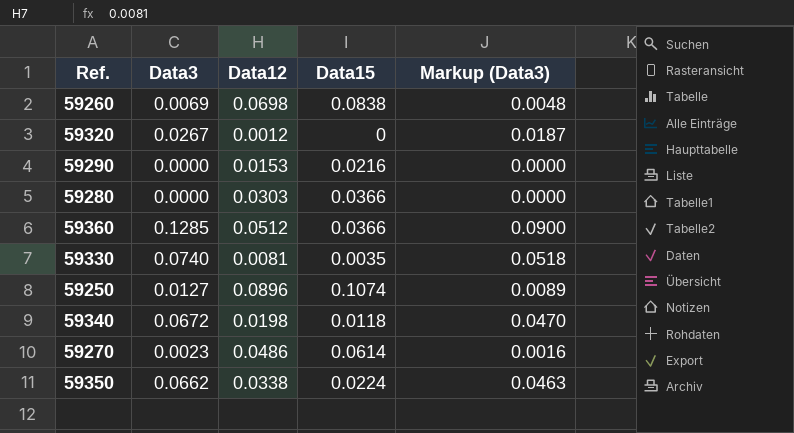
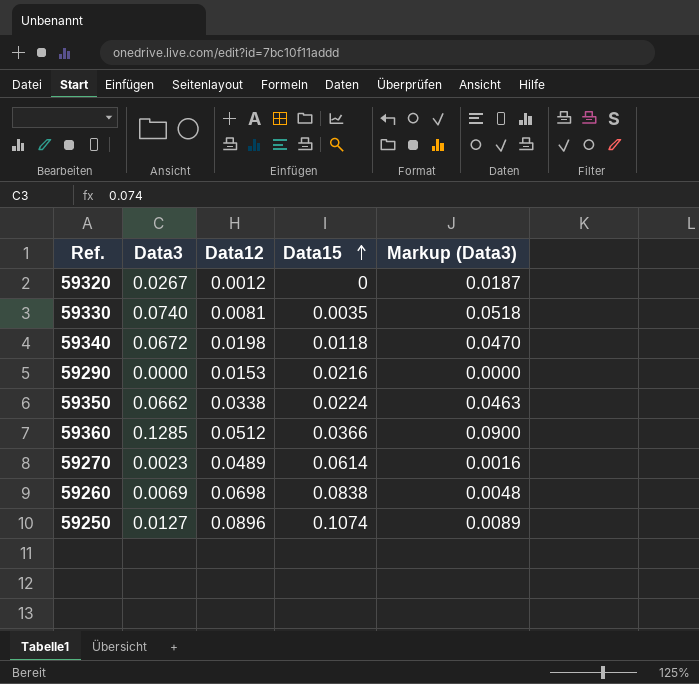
row order: none -> Data15 ascending
row 59280: 0.0000 | 0.0303 | 0.0366 | 0.0000 -> none
59270 | Data12: 0.0486 -> 0.0489

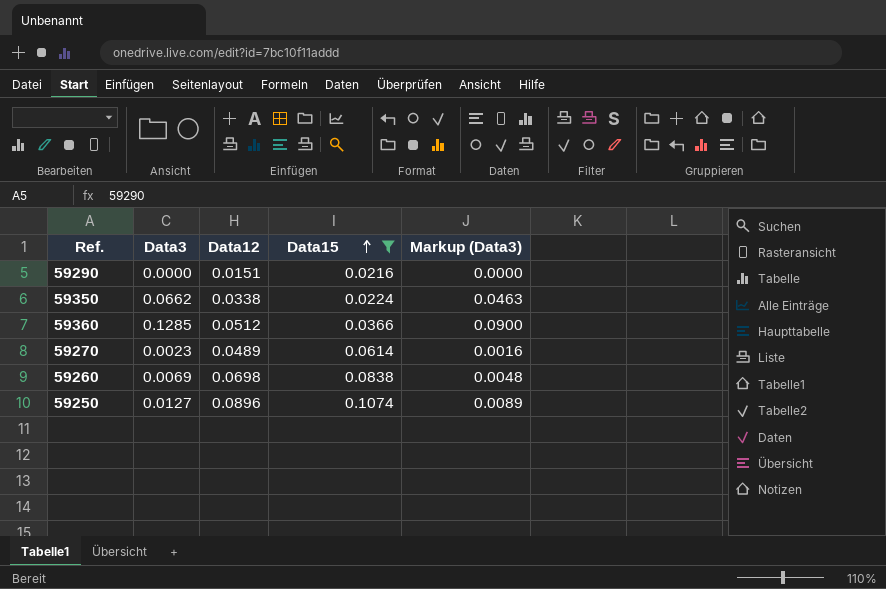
filter: none -> Data15 >= 0.0216
59290 | Data12: 0.0153 -> 0.0151

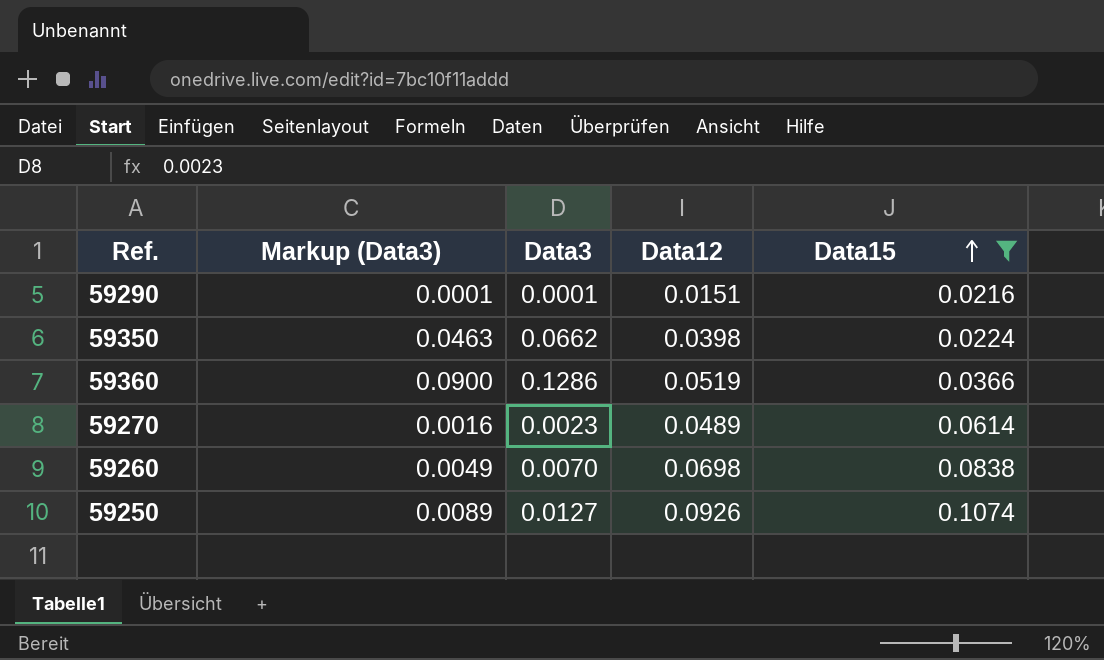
column Markup (Data3) | position: 5 -> 2
59290 | Markup (Data3): 0.0000 -> 0.0001
59290 | Data3: 0.0000 -> 0.0001
59350 | Data12: 0.0338 -> 0.0398
59360 | Data3: 0.1285 -> 0.1286
59360 | Data12: 0.0512 -> 0.0519
59260 | Markup (Data3): 0.0048 -> 0.0049
59260 | Data3: 0.0069 -> 0.0070
59250 | Data12: 0.0896 -> 0.0926

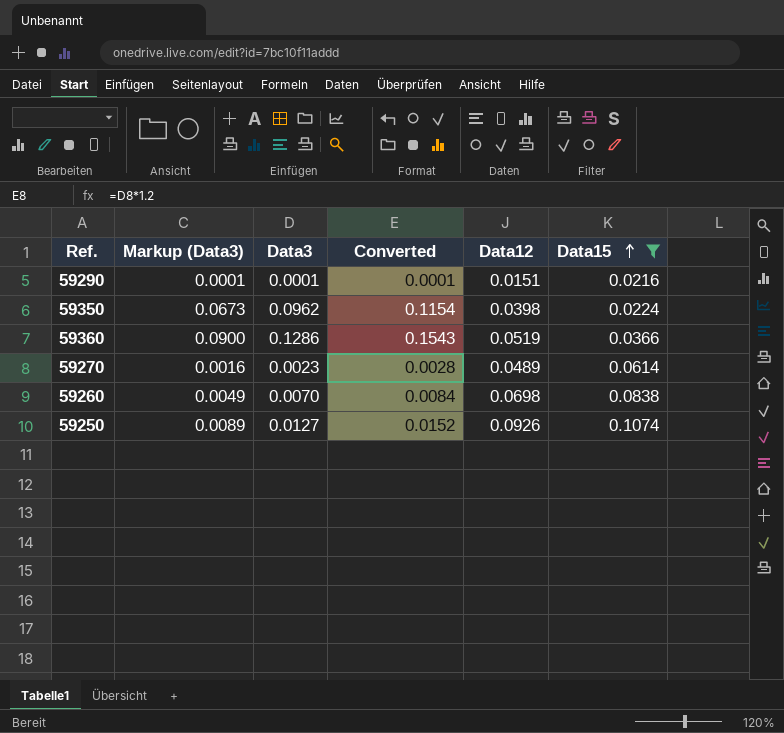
column Converted | formula: none -> [Data3] * 1.2
59350 | Markup (Data3): 0.0463 -> 0.0673
59350 | Data3: 0.0662 -> 0.0962

